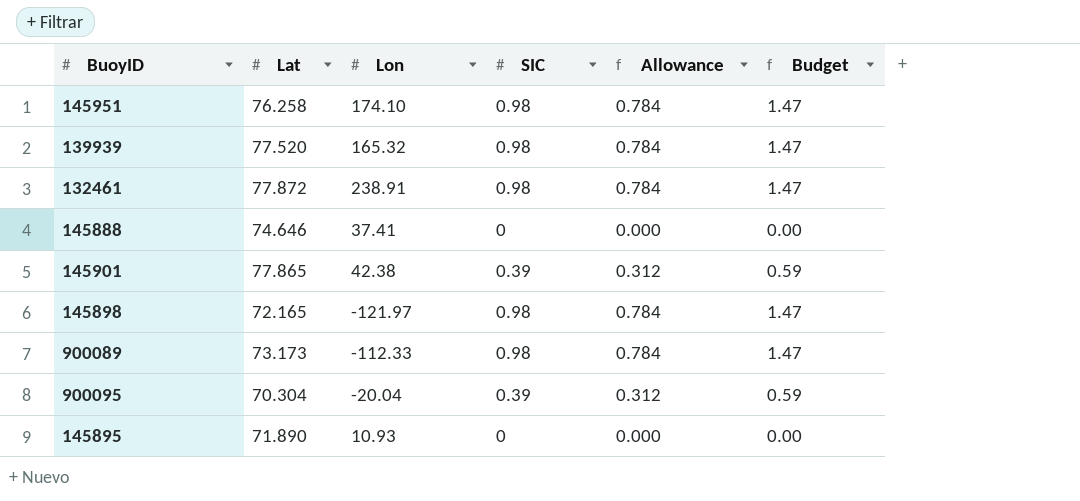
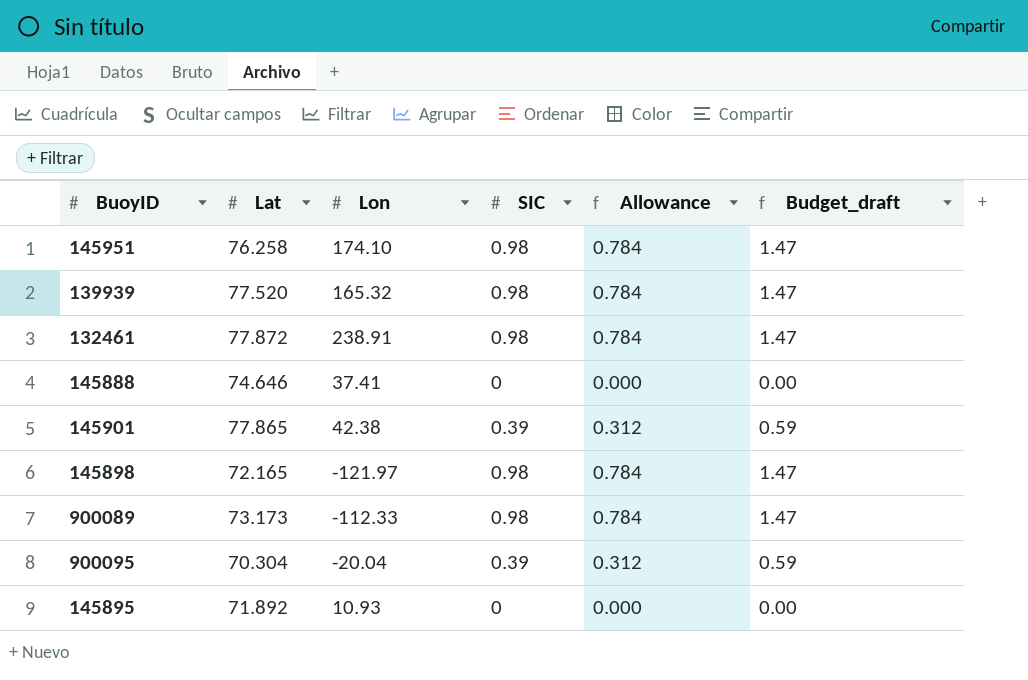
column name: Budget -> Budget_draft
145895 | Lat: 71.890 -> 71.892

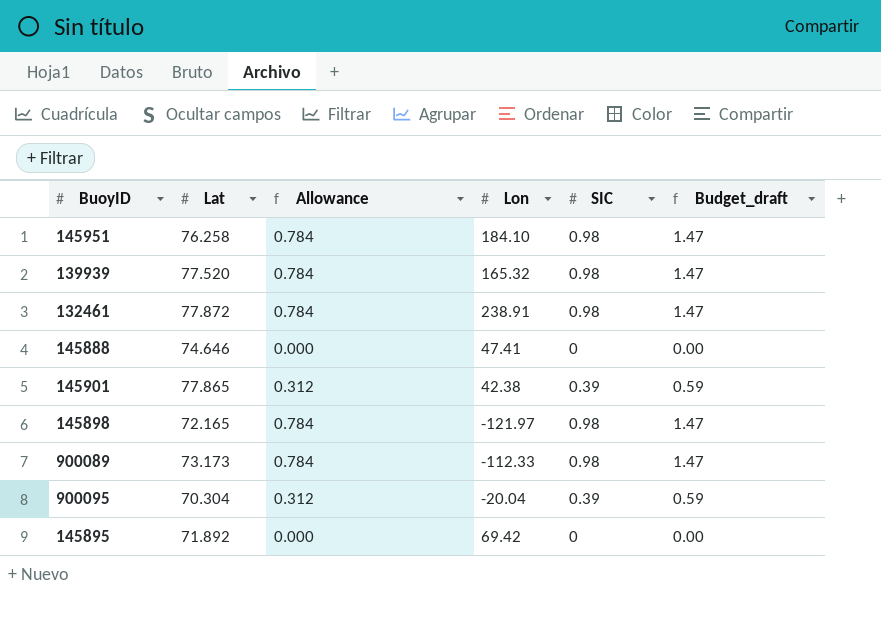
column Allowance | position: 5 -> 3
145951 | Lon: 174.10 -> 184.10
145888 | Lon: 37.41 -> 47.41
145895 | Lon: 10.93 -> 69.42

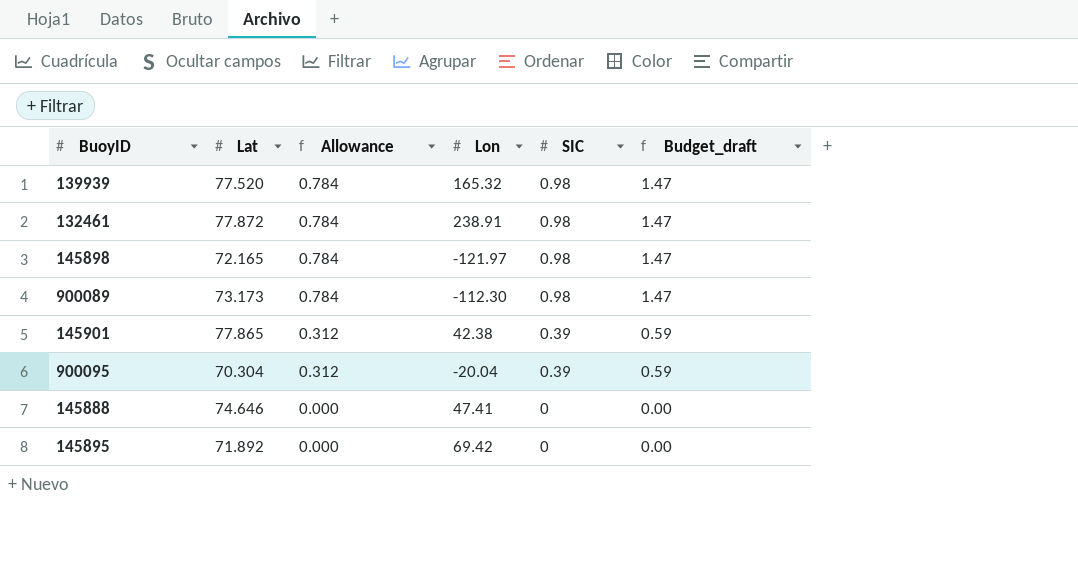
row order: none -> Allowance descending
row 145951: 76.258 | 0.784 | 184.10 | 0.98 | 1.47 -> none
900089 | Lon: -112.33 -> -112.30

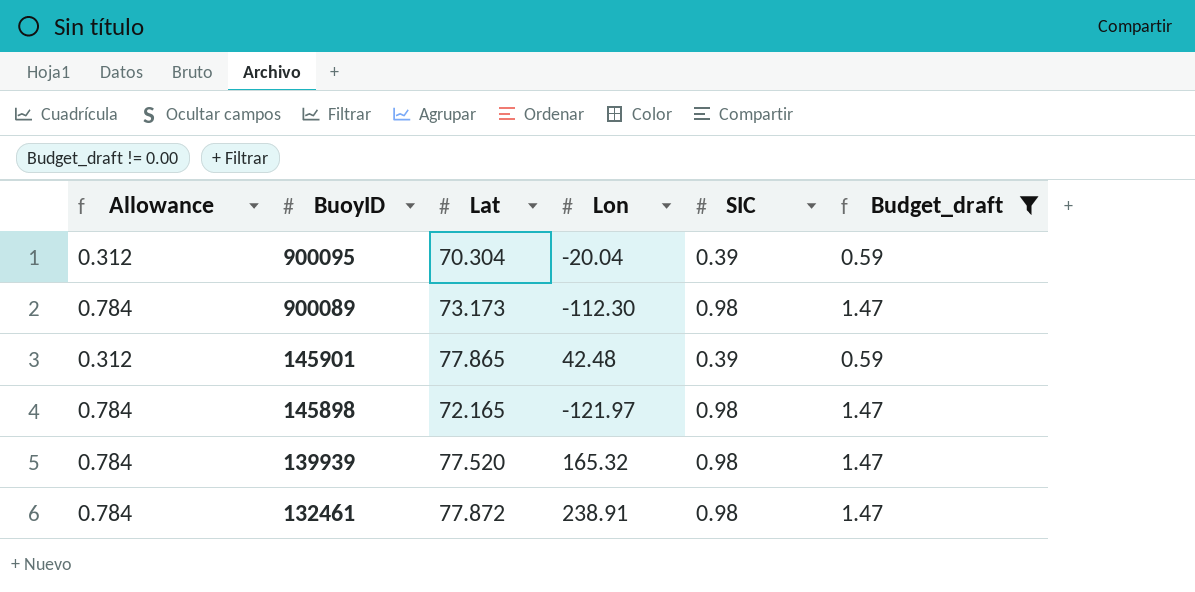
filter: none -> Budget_draft != 0.00
row order: Allowance descending -> BuoyID descending
column Allowance | position: 3 -> 1
145901 | Lon: 42.38 -> 42.48

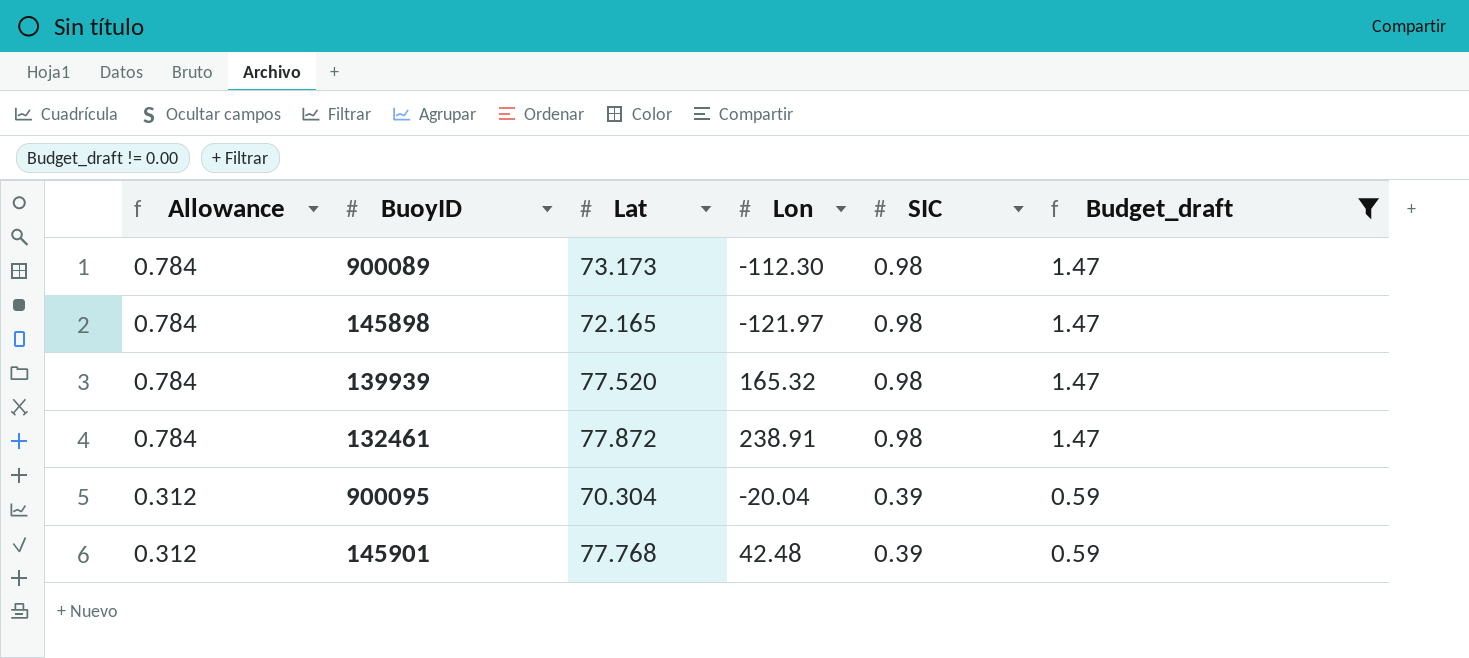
row order: BuoyID descending -> Allowance descending
145901 | Lat: 77.865 -> 77.768

